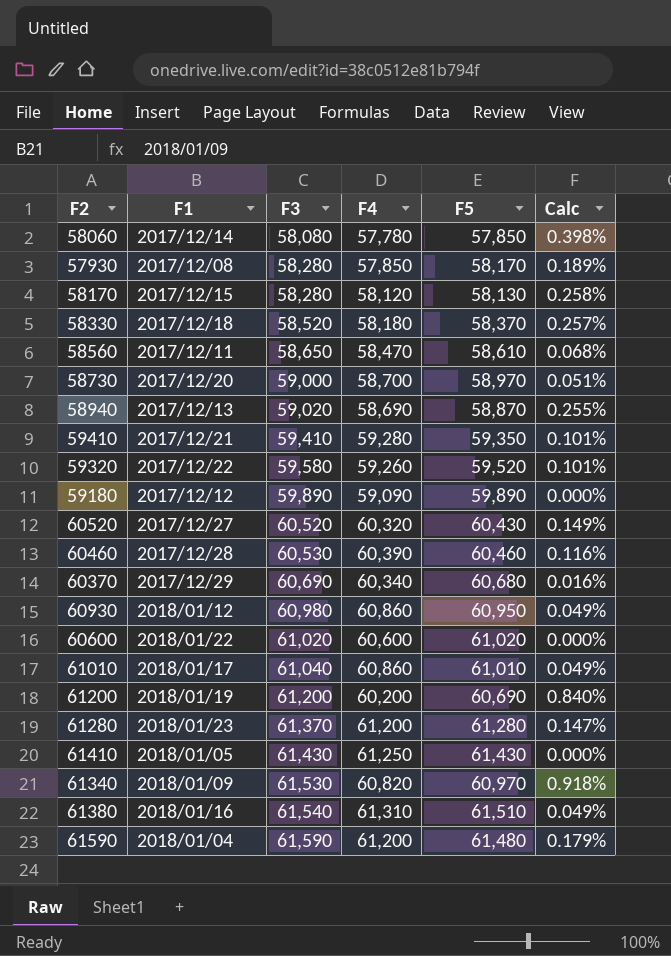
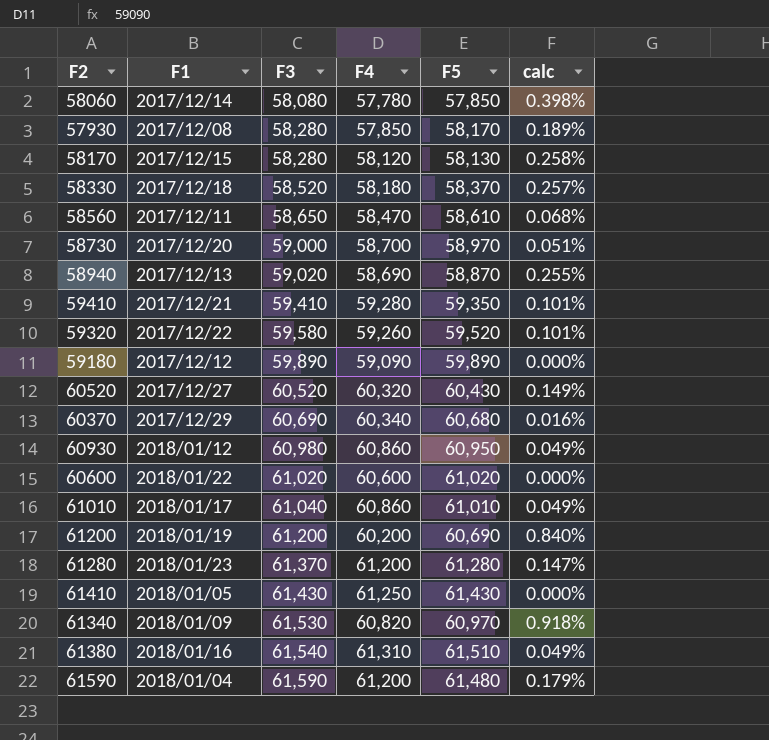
column name: Calc -> calc
row 60460: 2017/12/28 | 60,530 | 60,390 | 60,460 | 0.116% -> none

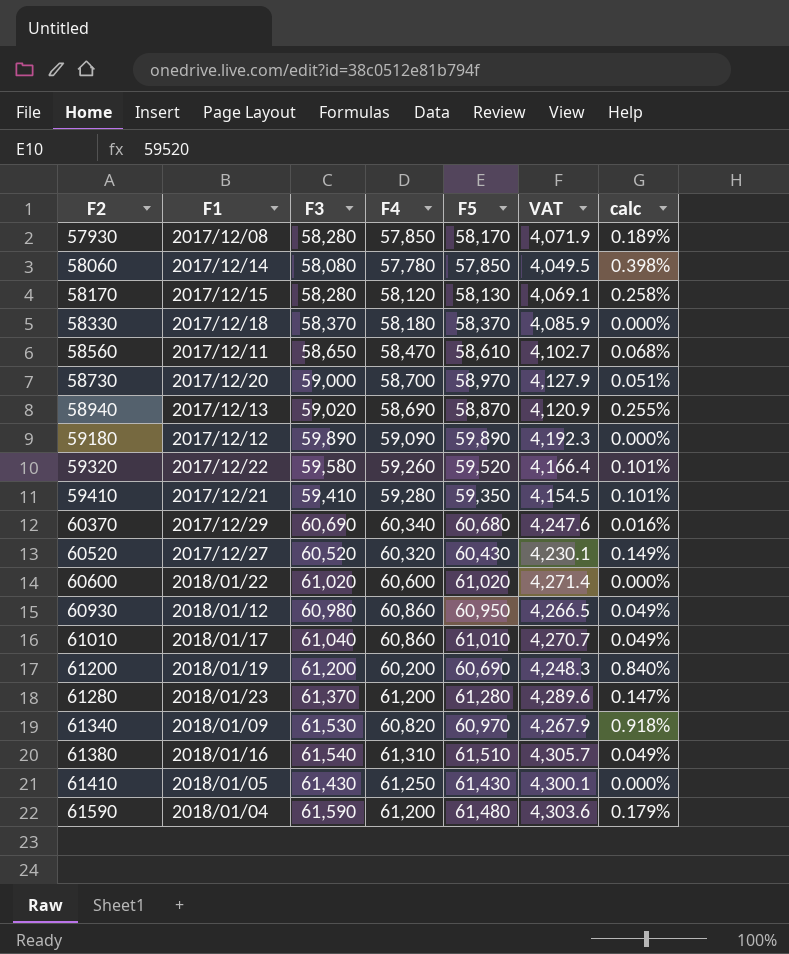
row order: F3 ascending -> F2 ascending
column VAT | formula: none -> [F5] * 0.07
58330 | F3: 58,520 -> 58,370
58330 | calc: 0.257% -> 0.000%

